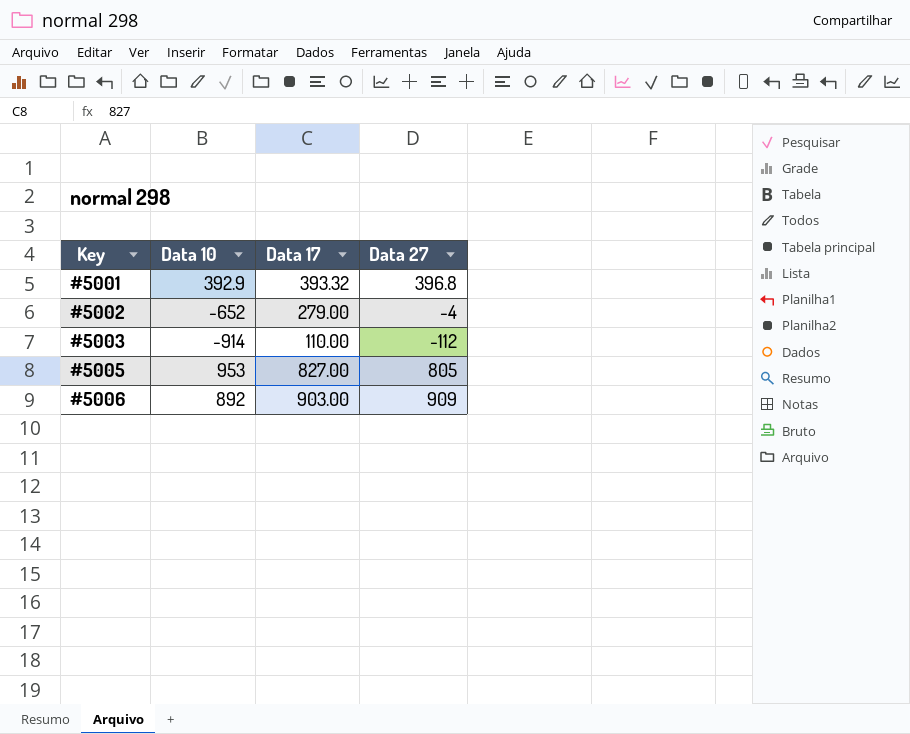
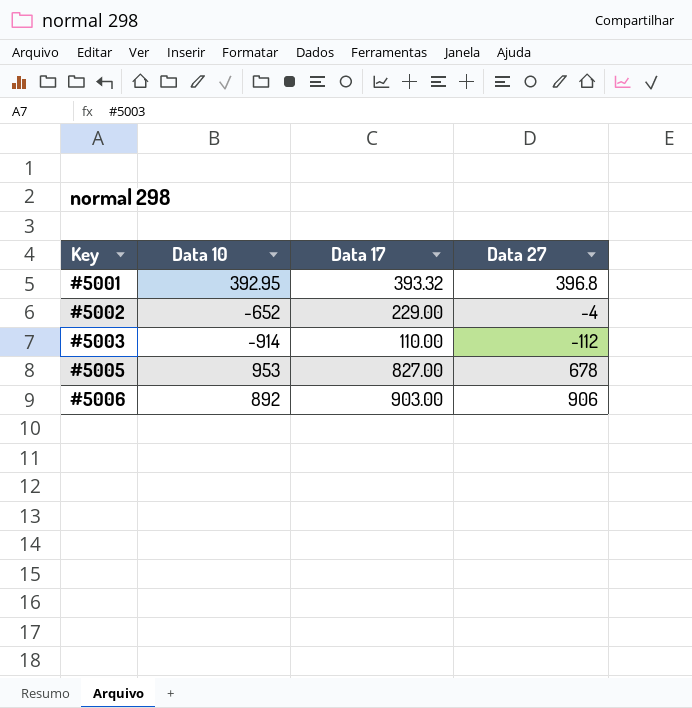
#5001 | Data 10: 392.9 -> 392.95
#5002 | Data 17: 279.00 -> 229.00
#5005 | Data 27: 805 -> 678
#5006 | Data 27: 909 -> 906

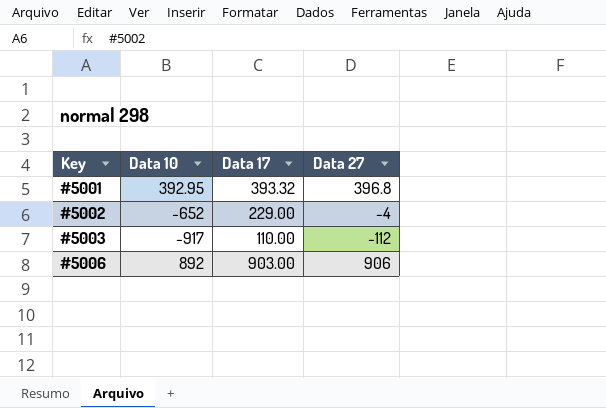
row #5005: 953 | 827.00 | 678 -> none
#5003 | Data 10: -914 -> -917

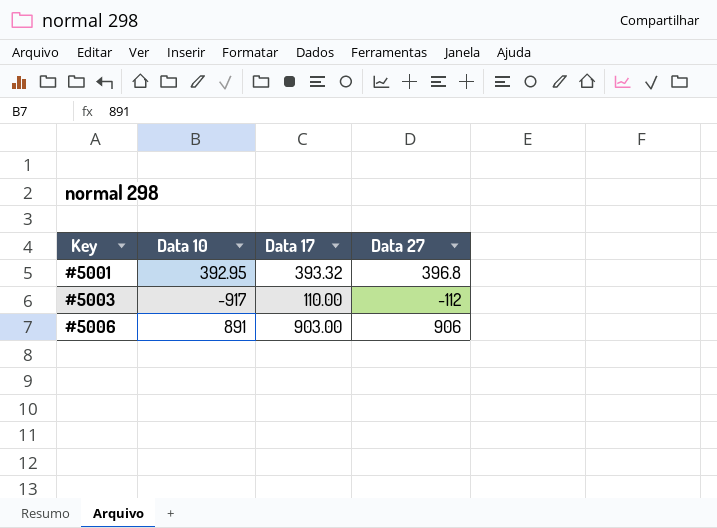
row #5002: -652 | 229.00 | -4 -> none
#5006 | Data 10: 892 -> 891

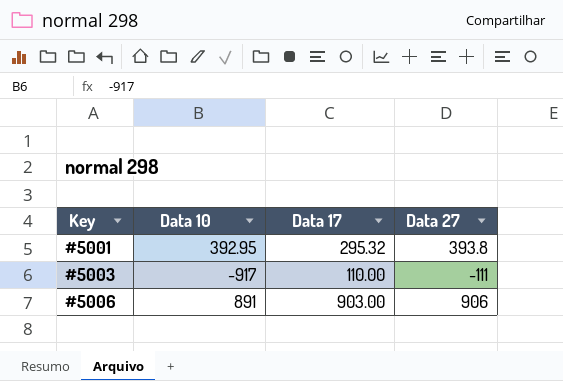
#5001 | Data 17: 393.32 -> 295.32
#5001 | Data 27: 396.8 -> 393.8
#5003 | Data 27: -112 -> -111

